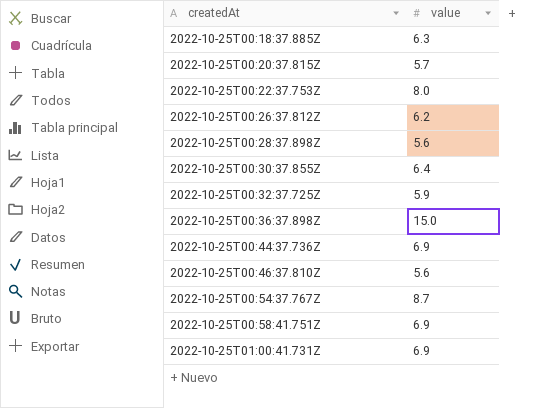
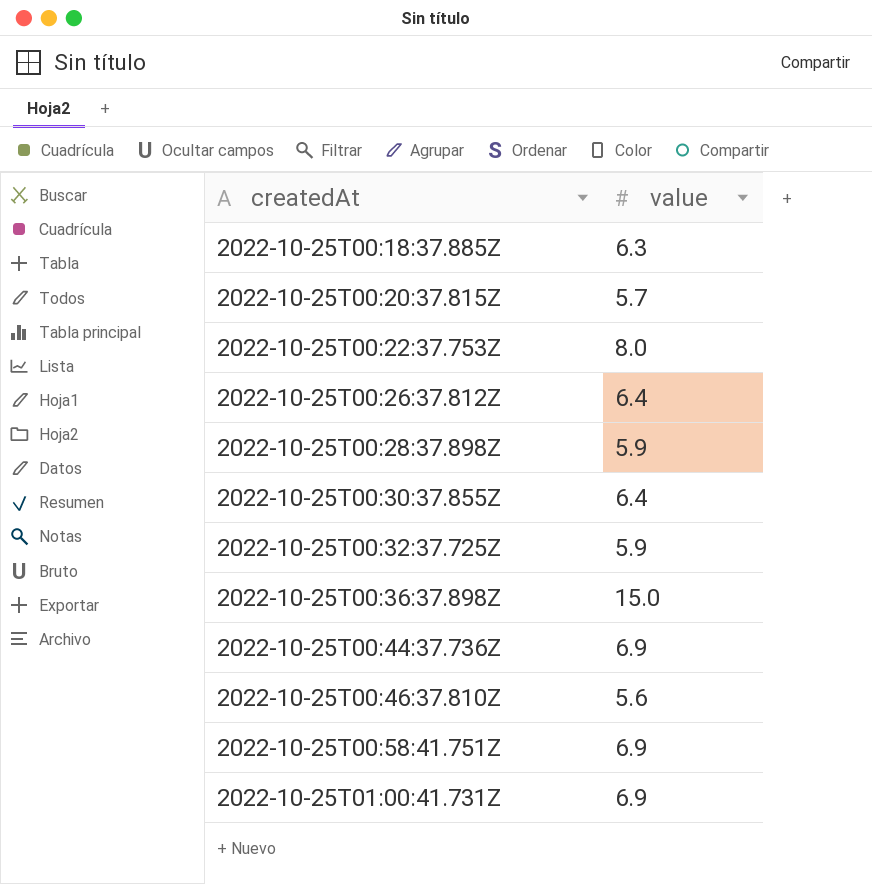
row 2022-10-25T00:54:37.767Z: 8.7 -> none
2022-10-25T00:26:37.812Z | value: 6.2 -> 6.4
2022-10-25T00:28:37.898Z | value: 5.6 -> 5.9

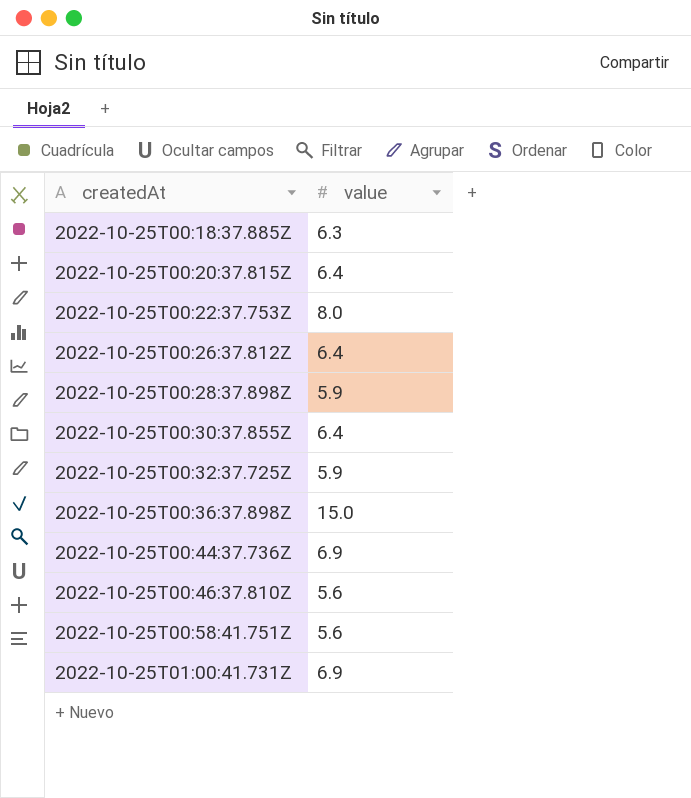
2022-10-25T00:20:37.815Z | value: 5.7 -> 6.4
2022-10-25T00:58:41.751Z | value: 6.9 -> 5.6

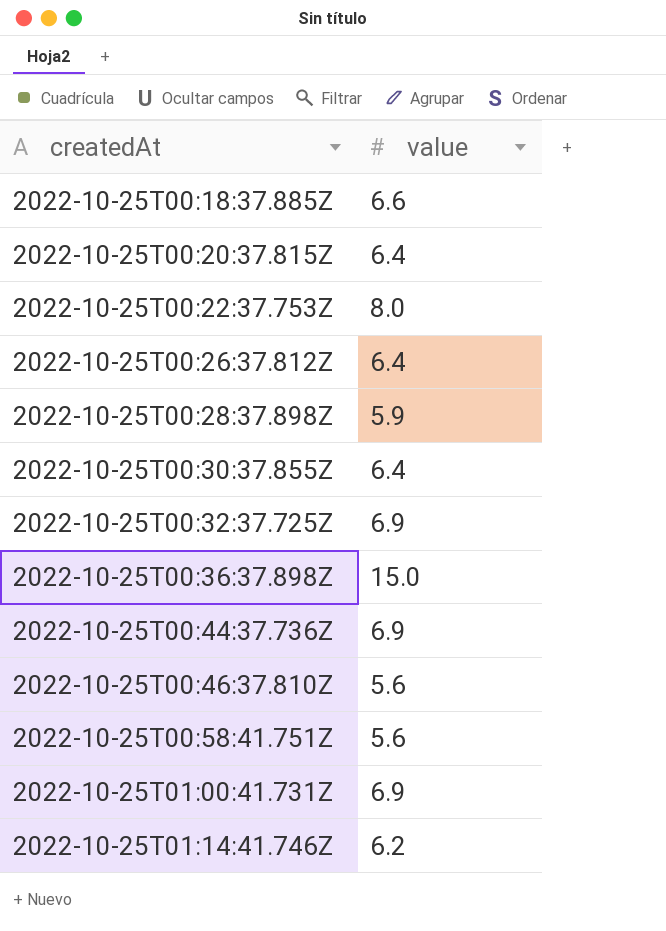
2022-10-25T00:18:37.885Z | value: 6.3 -> 6.6
2022-10-25T00:32:37.725Z | value: 5.9 -> 6.9
row 2022-10-25T01:14:41.746Z: none -> 6.2

